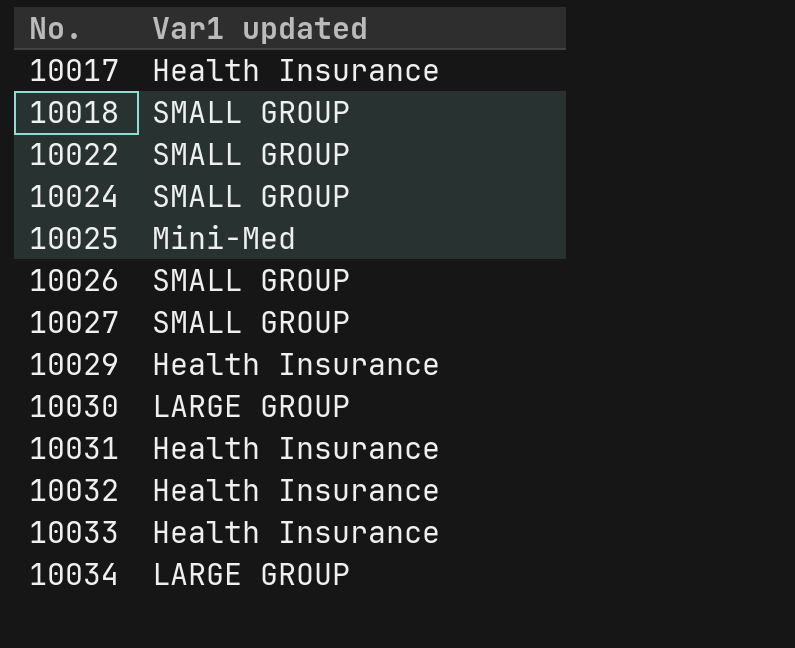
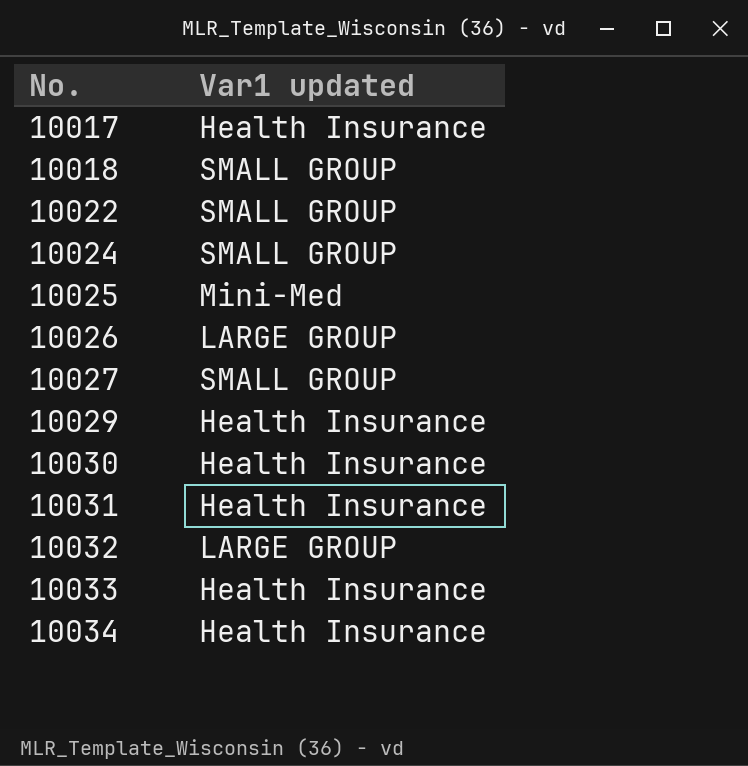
10026 | Var1 updated: SMALL GROUP -> LARGE GROUP
10030 | Var1 updated: LARGE GROUP -> Health Insurance
10032 | Var1 updated: Health Insurance -> LARGE GROUP
10034 | Var1 updated: LARGE GROUP -> Health Insurance

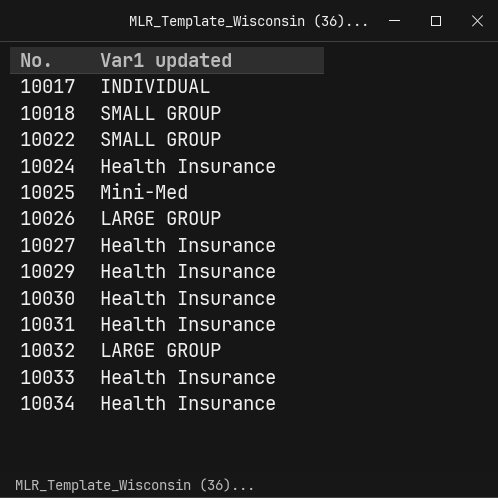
10017 | Var1 updated: Health Insurance -> INDIVIDUAL
10024 | Var1 updated: SMALL GROUP -> Health Insurance
10027 | Var1 updated: SMALL GROUP -> Health Insurance

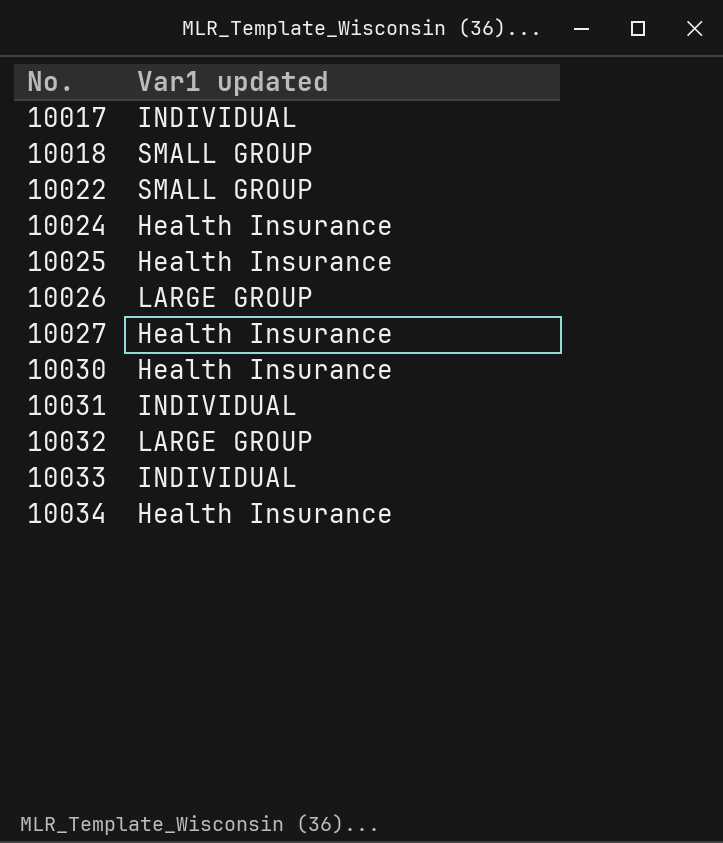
row 10029: Health Insurance -> none
10025 | Var1 updated: Mini-Med -> Health Insurance
10031 | Var1 updated: Health Insurance -> INDIVIDUAL
10033 | Var1 updated: Health Insurance -> INDIVIDUAL

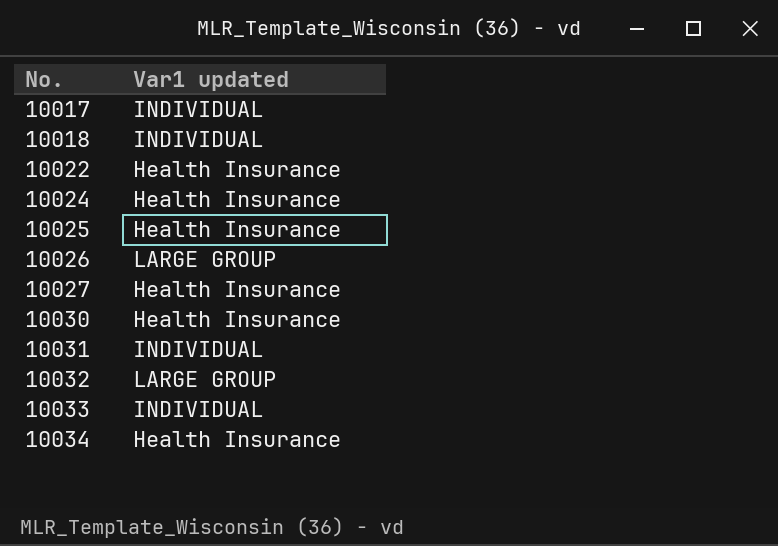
10018 | Var1 updated: SMALL GROUP -> INDIVIDUAL
10022 | Var1 updated: SMALL GROUP -> Health Insurance

